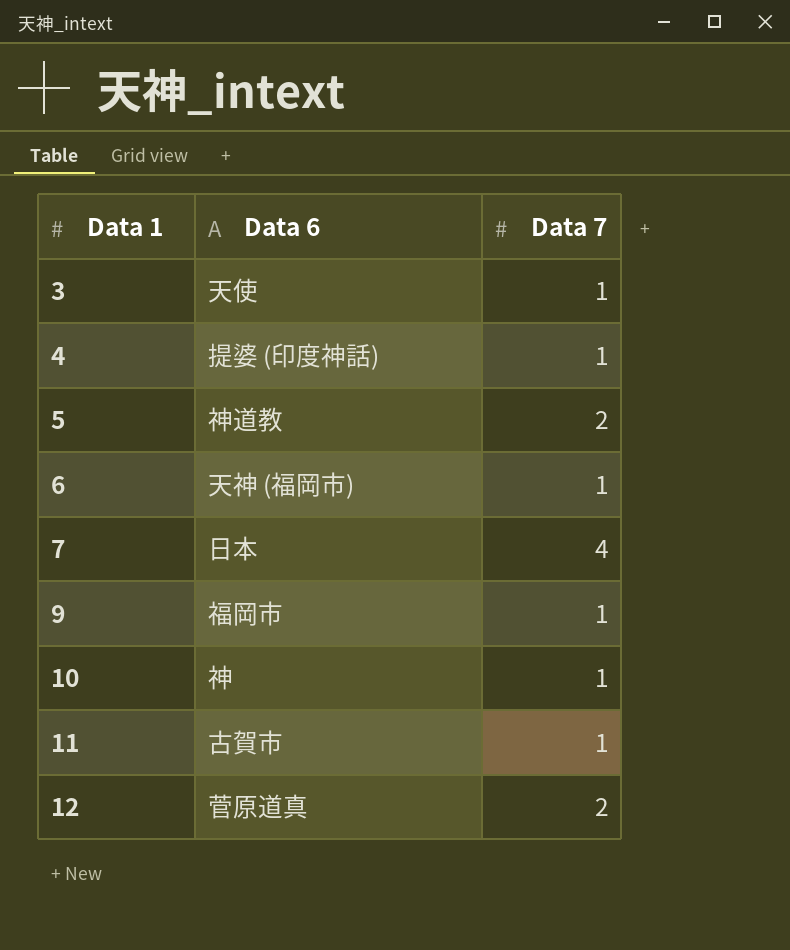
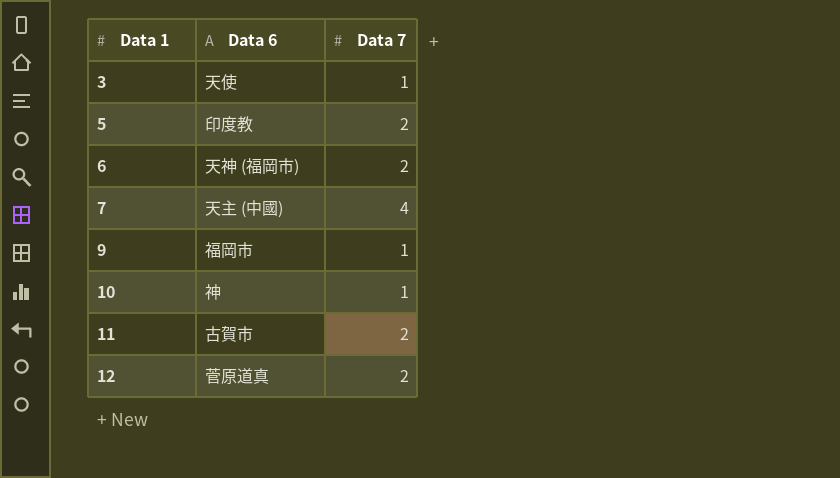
row 4: 提婆 (印度神話) | 1 -> none
5 | Data 6: 神道教 -> 印度教
6 | Data 7: 1 -> 2
7 | Data 6: 日本 -> 天主 (中國)
11 | Data 7: 1 -> 2

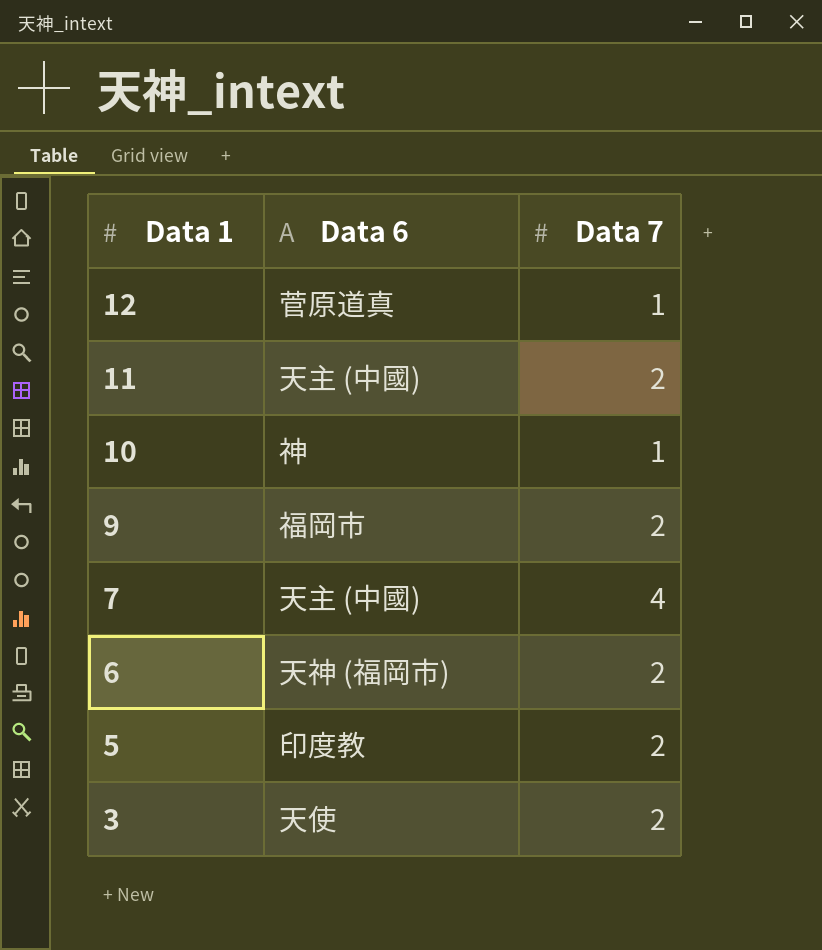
row order: Data 1 ascending -> Data 1 descending
12 | Data 7: 2 -> 1
11 | Data 6: 古賀市 -> 天主 (中國)
9 | Data 7: 1 -> 2
3 | Data 7: 1 -> 2

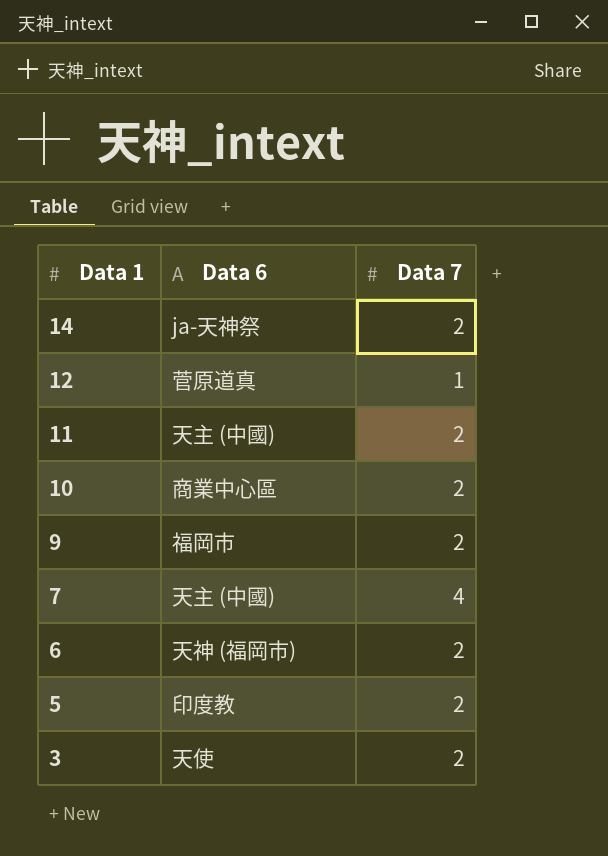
row 14: none -> ja-天神祭 | 2
10 | Data 6: 神 -> 商業中心區
10 | Data 7: 1 -> 2

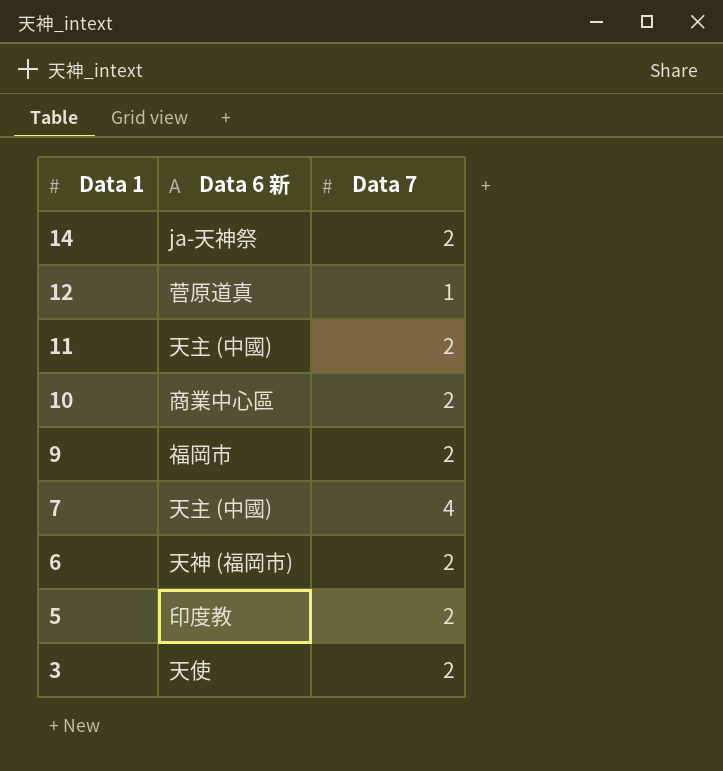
column name: Data 6 -> Data 6 新

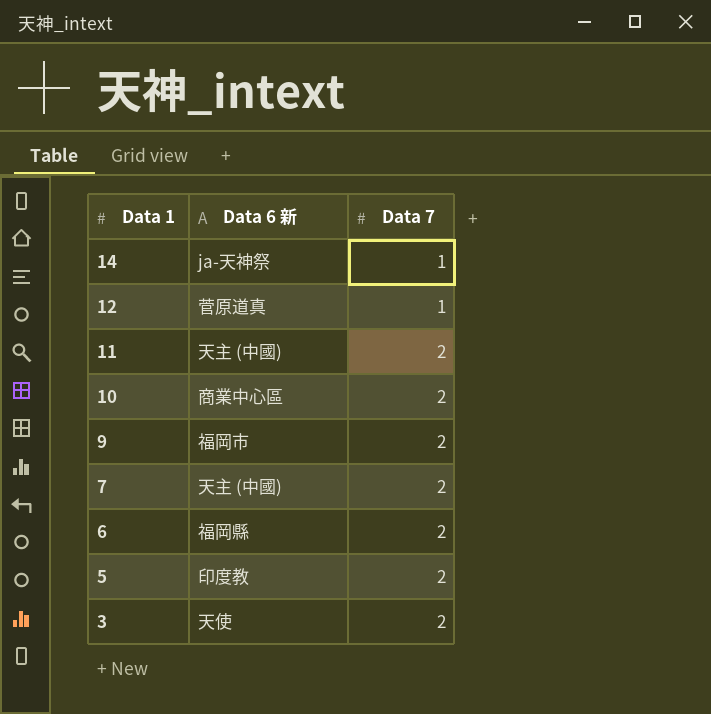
14 | Data 7: 2 -> 1
7 | Data 7: 4 -> 2
6 | Data 6 新: 天神 (福岡市) -> 福岡縣

